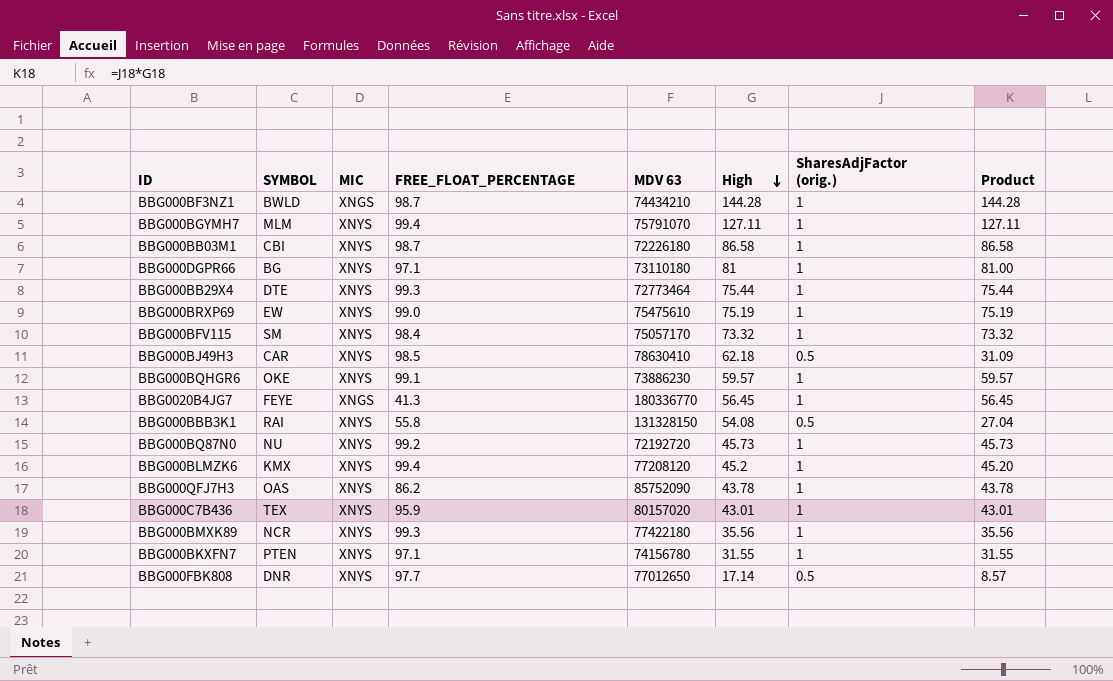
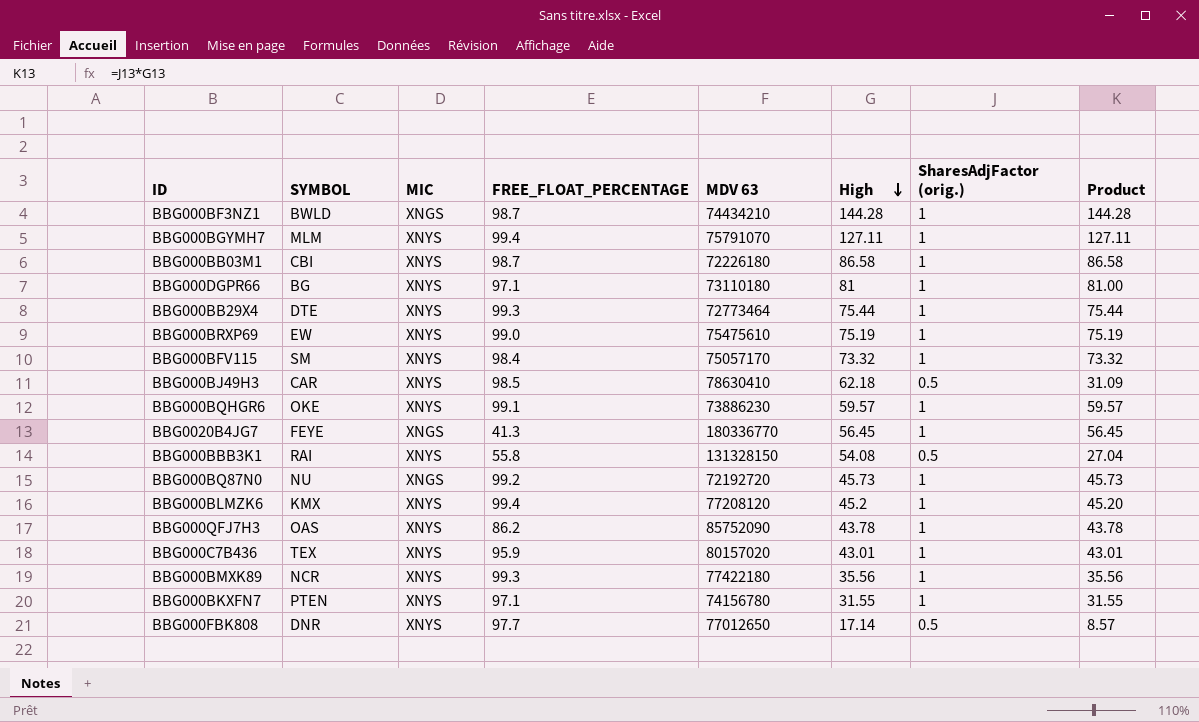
BBG000BQ87N0 | MIC: XNYS -> XNGS

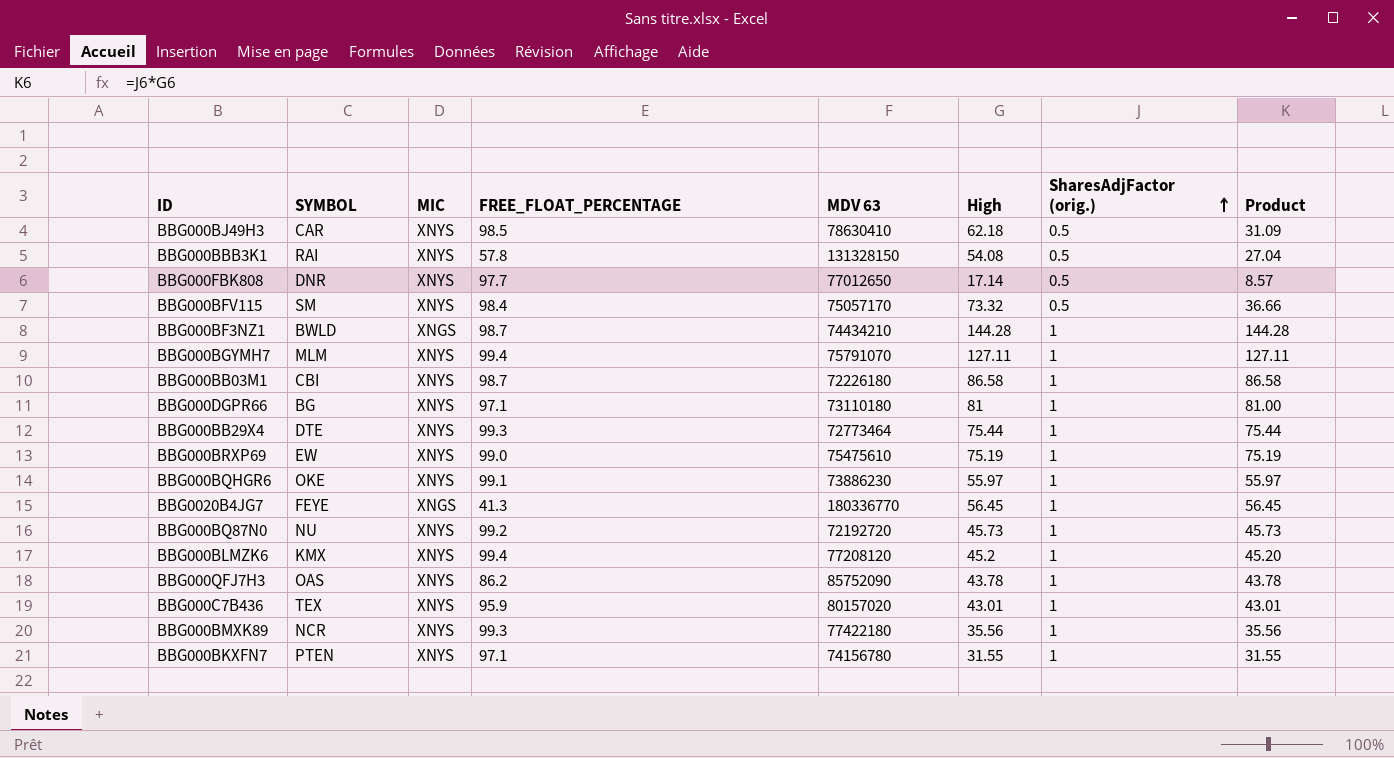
row order: High descending -> SharesAdjFactor (orig.) ascending
BBG000BBB3K1 | FREE_FLOAT_PERCENTAGE: 55.8 -> 57.8
BBG000BFV115 | SharesAdjFactor (orig.): 1 -> 0.5
BBG000BFV115 | Product: 73.32 -> 36.66
BBG000BQHGR6 | High: 59.57 -> 55.97
BBG000BQHGR6 | Product: 59.57 -> 55.97
BBG000BQ87N0 | MIC: XNGS -> XNYS

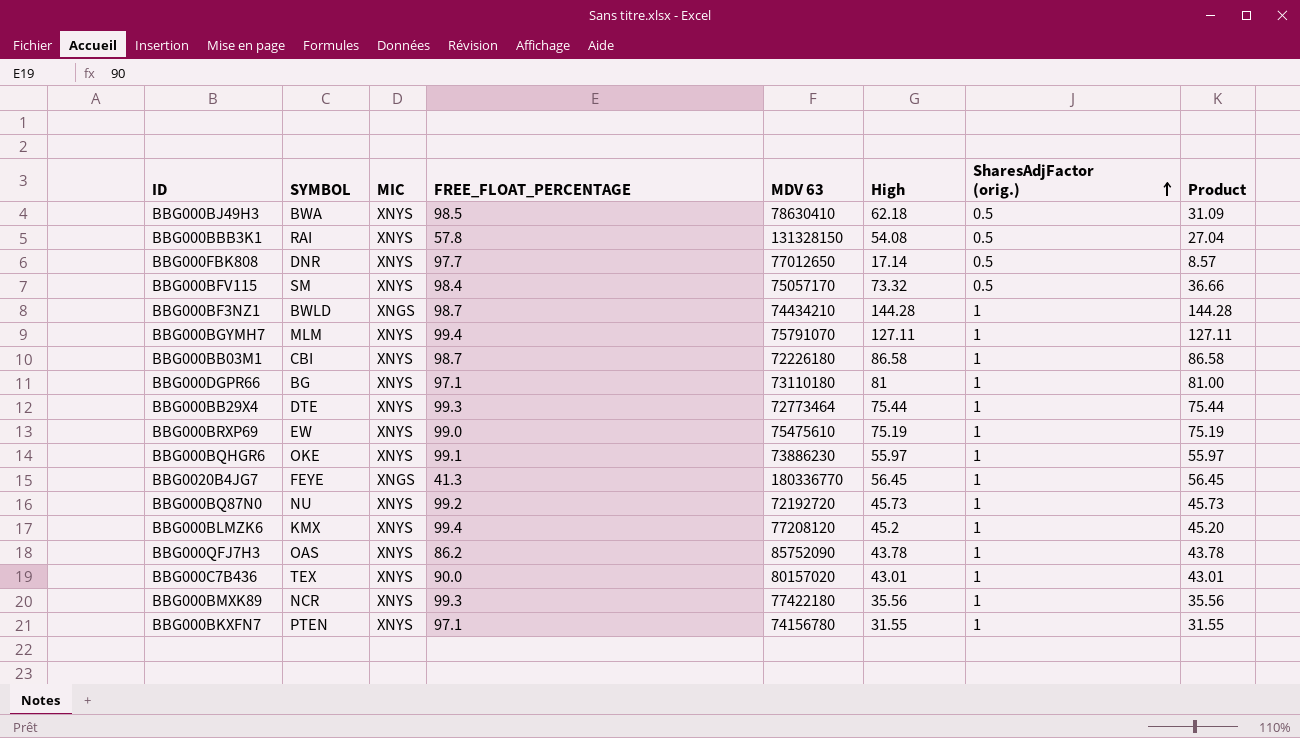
BBG000BJ49H3 | SYMBOL: CAR -> BWA
BBG000C7B436 | FREE_FLOAT_PERCENTAGE: 95.9 -> 90.0

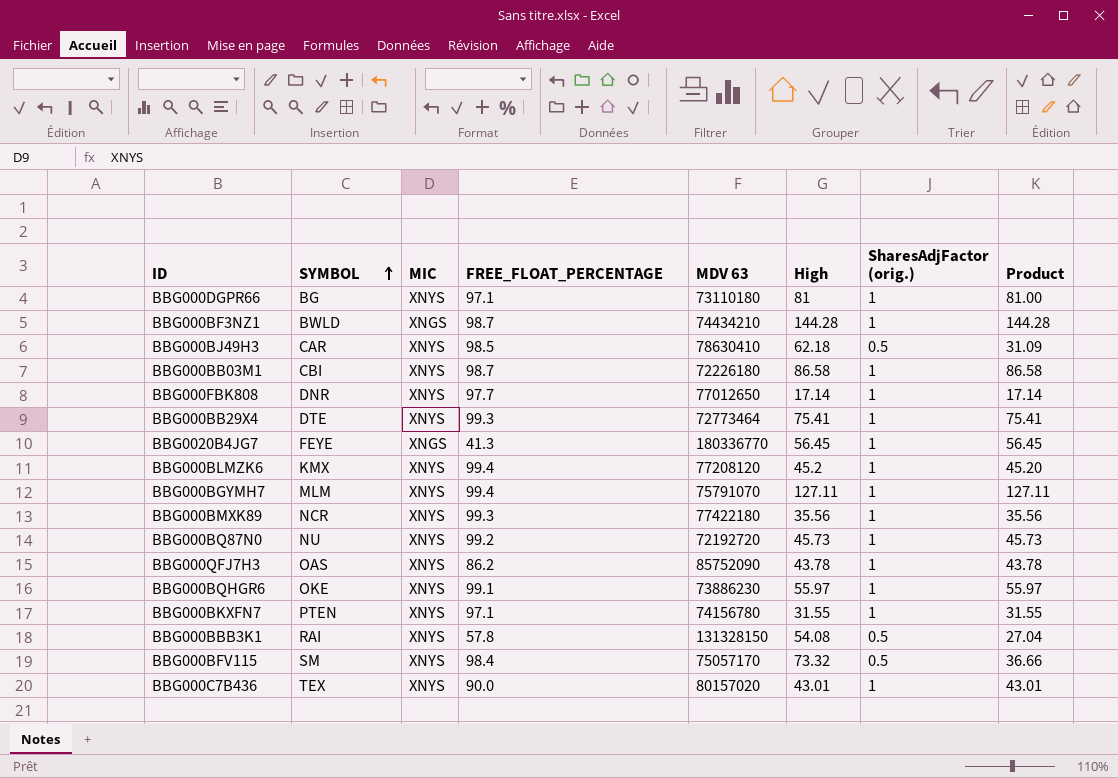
row order: SharesAdjFactor (orig.) ascending -> SYMBOL ascending
row BBG000BRXP69: EW | XNYS | 99.0 | 75475610 | 75.19 | 1 | 75.19 -> none
BBG000BJ49H3 | SYMBOL: BWA -> CAR
BBG000FBK808 | SharesAdjFactor (orig.): 0.5 -> 1
BBG000FBK808 | Product: 8.57 -> 17.14
BBG000BB29X4 | High: 75.44 -> 75.41
BBG000BB29X4 | Product: 75.44 -> 75.41

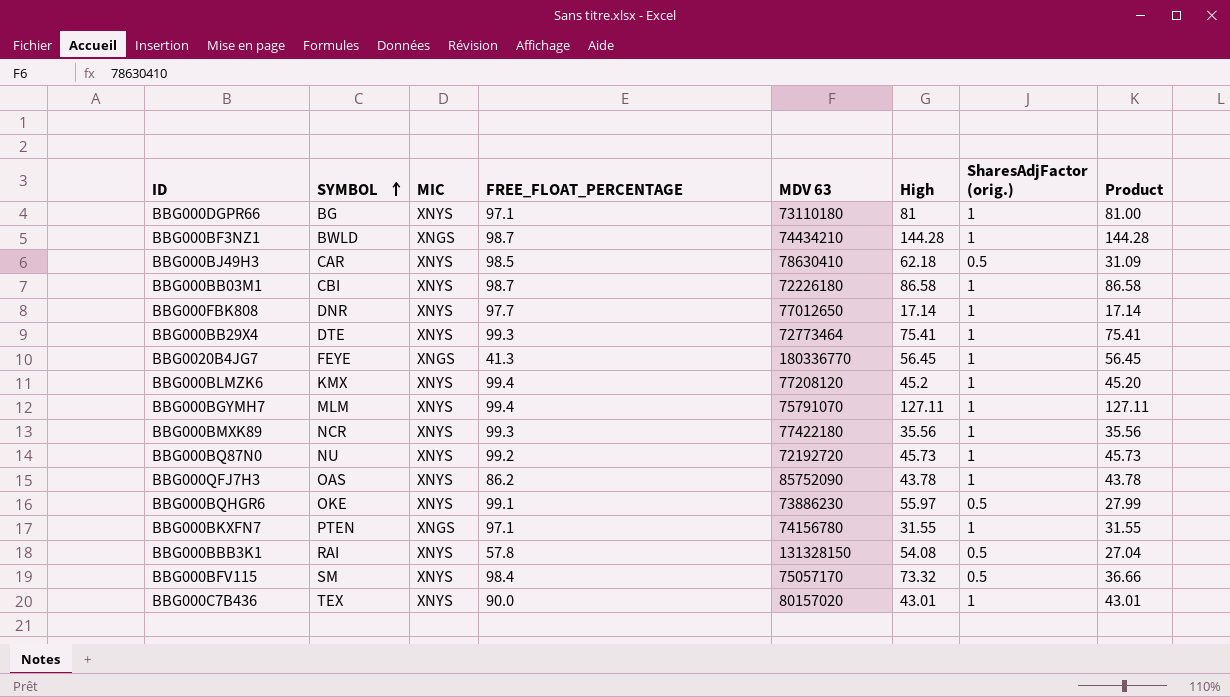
BBG000BQHGR6 | SharesAdjFactor (orig.): 1 -> 0.5
BBG000BQHGR6 | Product: 55.97 -> 27.99
BBG000BKXFN7 | MIC: XNYS -> XNGS

